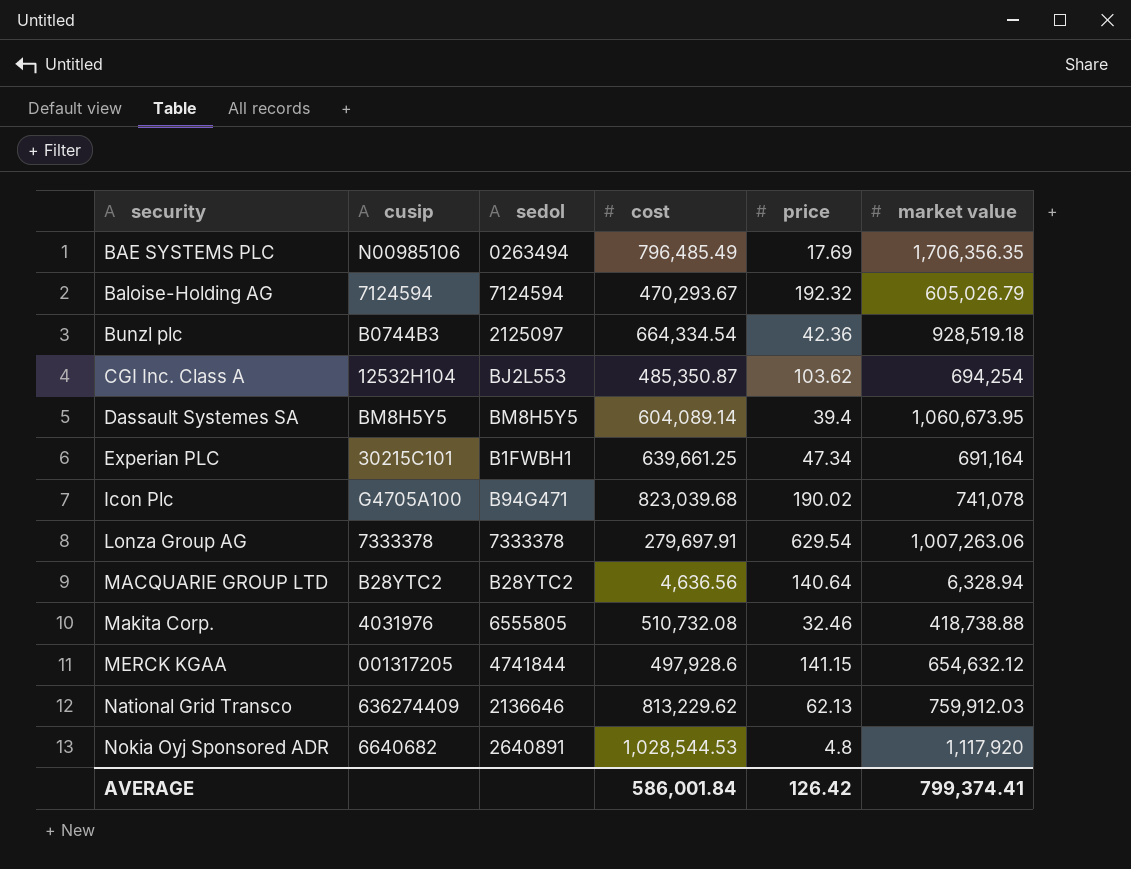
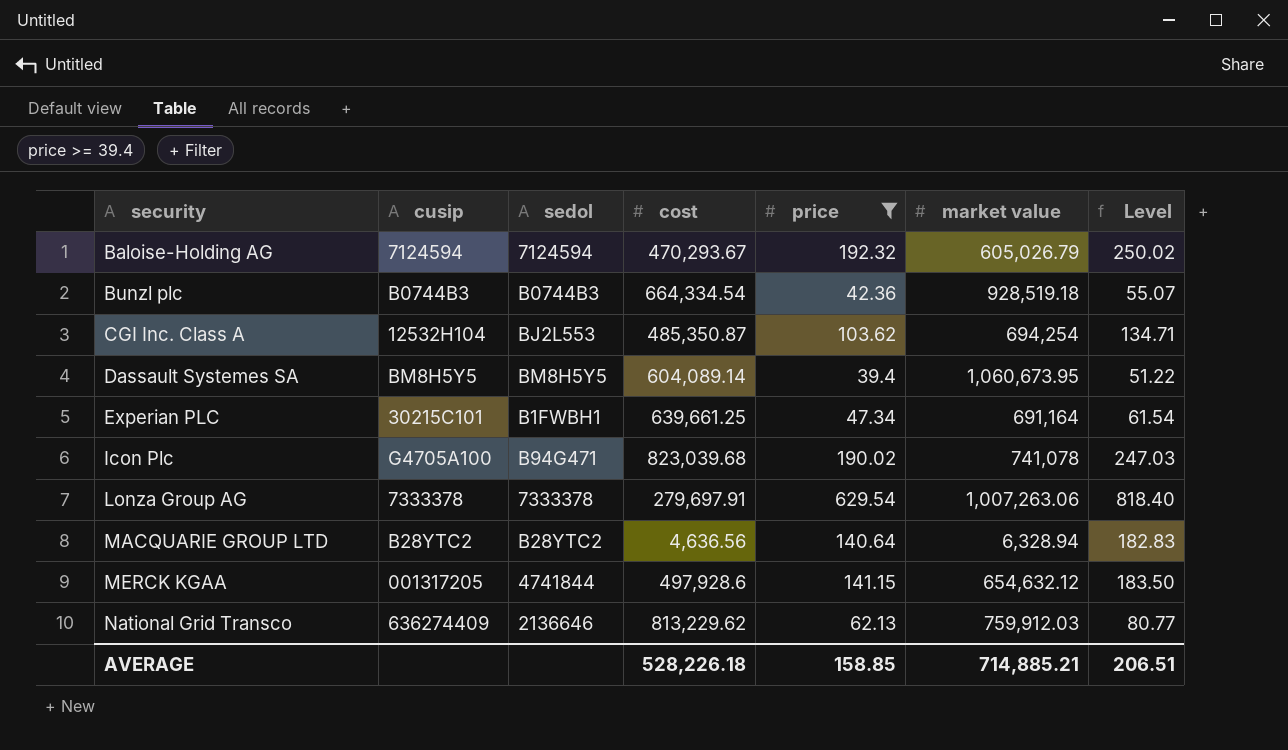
filter: none -> price >= 39.4
column Level | formula: none -> [price] * 1.3
Bunzl plc | sedol: 2125097 -> B0744B3
AVERAGE | cost: 586,001.84 -> 528,226.18
AVERAGE | price: 126.42 -> 158.85
AVERAGE | market value: 799,374.41 -> 714,885.21

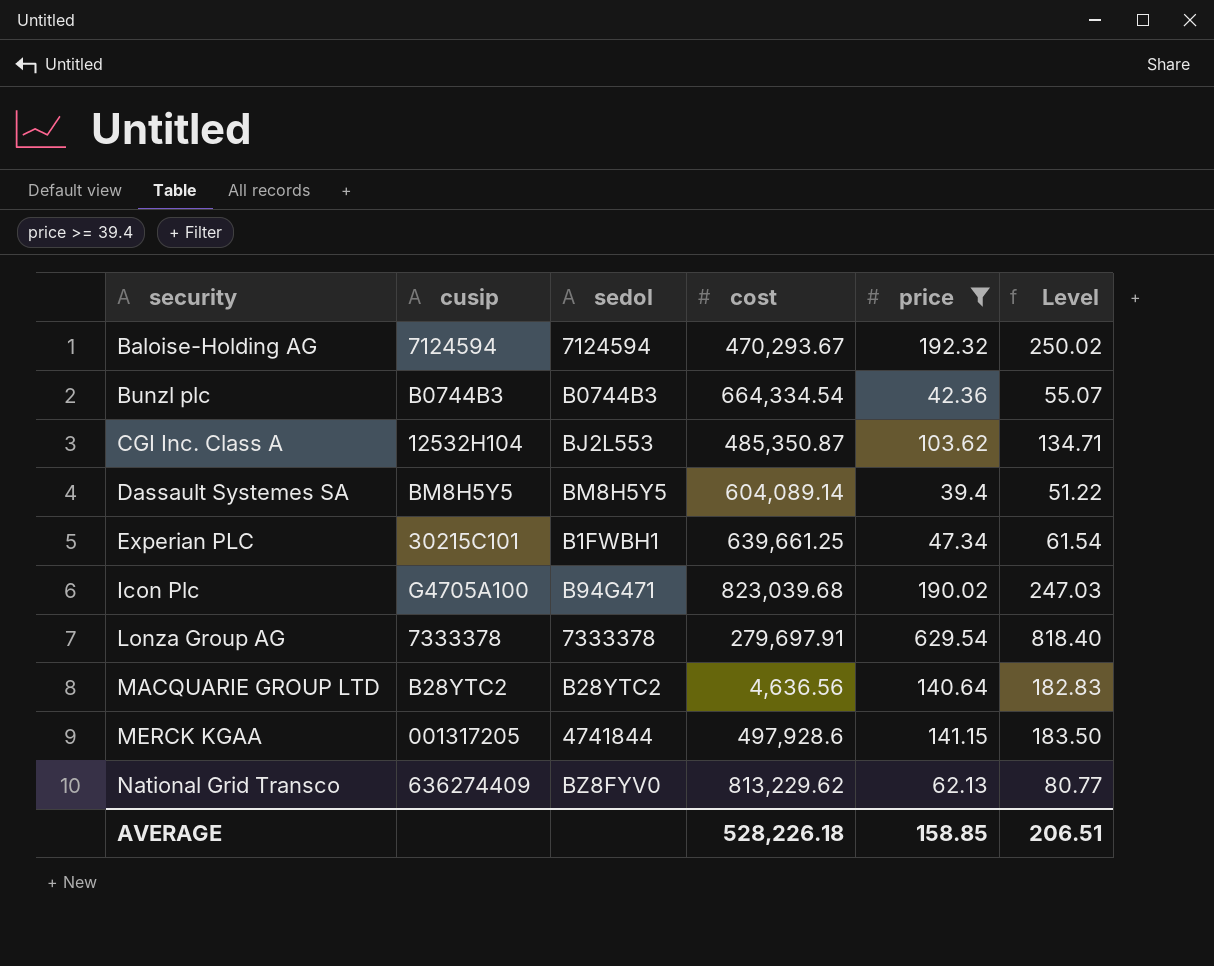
column market value | position: 6 -> none
National Grid Transco | sedol: 2136646 -> BZ8FYV0

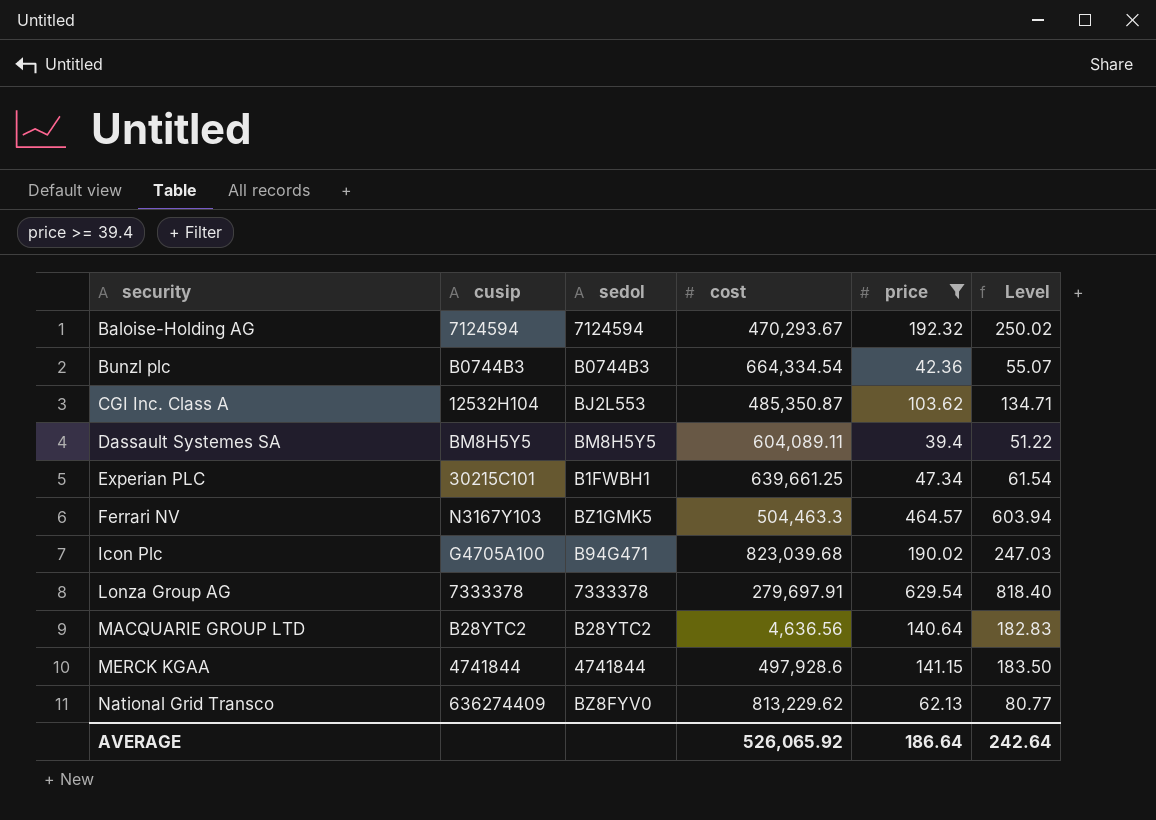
Dassault Systemes SA | cost: 604,089.14 -> 604,089.11
row Ferrari NV: none -> N3167Y103 | BZ1GMK5 | 504,463.3 | 464.57 | 603.94
MERCK KGAA | cusip: 001317205 -> 4741844
AVERAGE | cost: 528,226.18 -> 526,065.92
AVERAGE | price: 158.85 -> 186.64
AVERAGE | Level: 206.51 -> 242.64

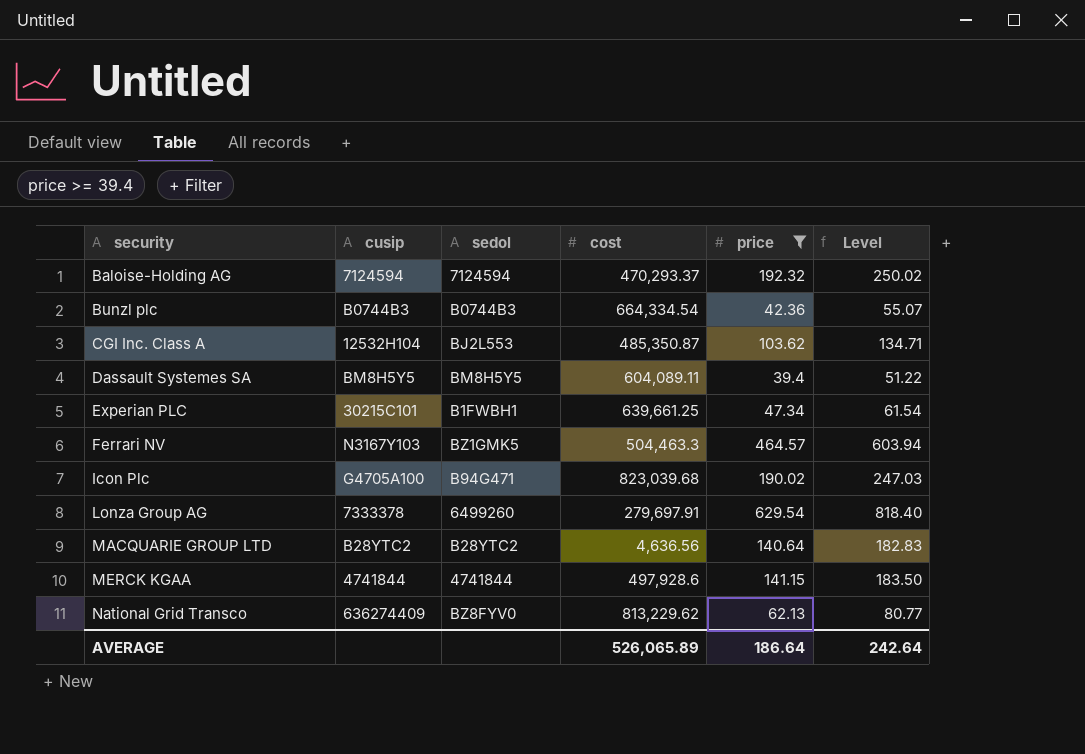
Baloise-Holding AG | cost: 470,293.67 -> 470,293.37
Lonza Group AG | sedol: 7333378 -> 6499260
AVERAGE | cost: 526,065.92 -> 526,065.89

